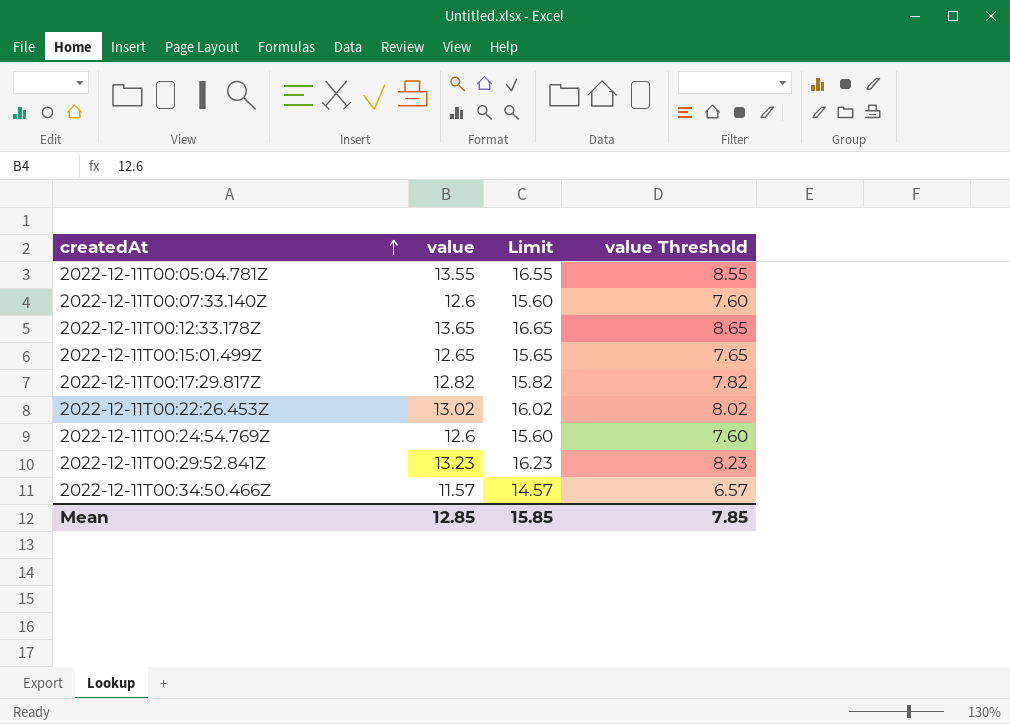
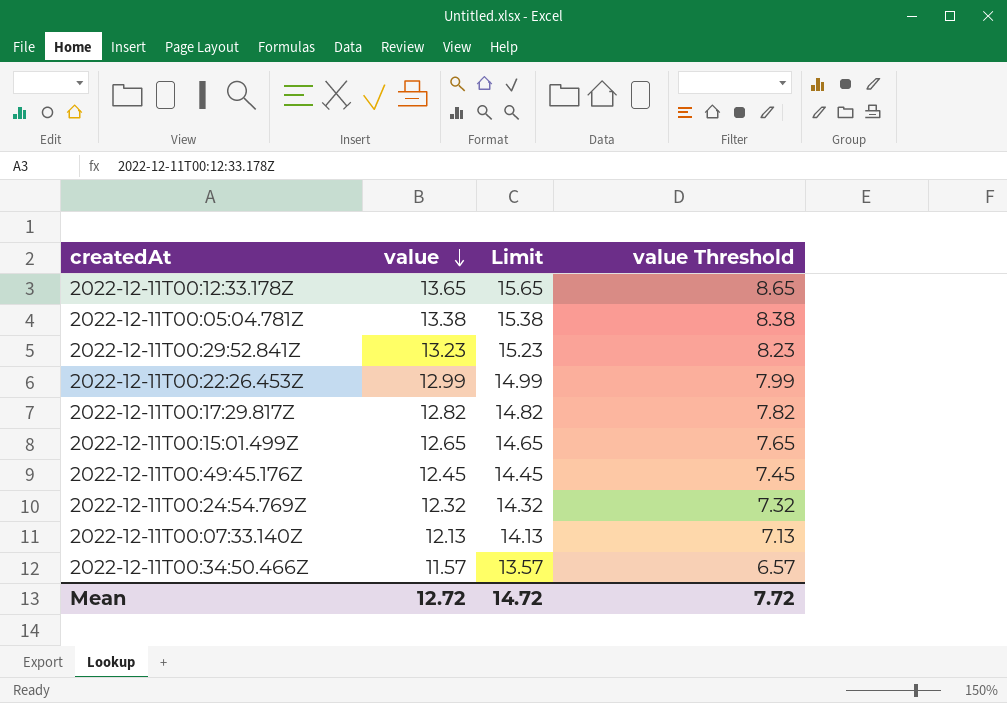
row order: createdAt ascending -> value descending
column Limit | formula: [value] + 3 -> [value] + 2
2022-12-11T00:05:04.781Z | value: 13.55 -> 13.38
2022-12-11T00:05:04.781Z | value Threshold: 8.55 -> 8.38
2022-12-11T00:22:26.453Z | value: 13.02 -> 12.99
2022-12-11T00:22:26.453Z | value Threshold: 8.02 -> 7.99
row 2022-12-11T00:49:45.176Z: none -> 12.45 | 14.45 | 7.45
2022-12-11T00:24:54.769Z | value: 12.6 -> 12.32
2022-12-11T00:24:54.769Z | value Threshold: 7.60 -> 7.32
2022-12-11T00:07:33.140Z | value: 12.6 -> 12.13
2022-12-11T00:07:33.140Z | value Threshold: 7.60 -> 7.13
Mean | value: 12.85 -> 12.72
Mean | Limit: 15.85 -> 14.72
Mean | value Threshold: 7.85 -> 7.72

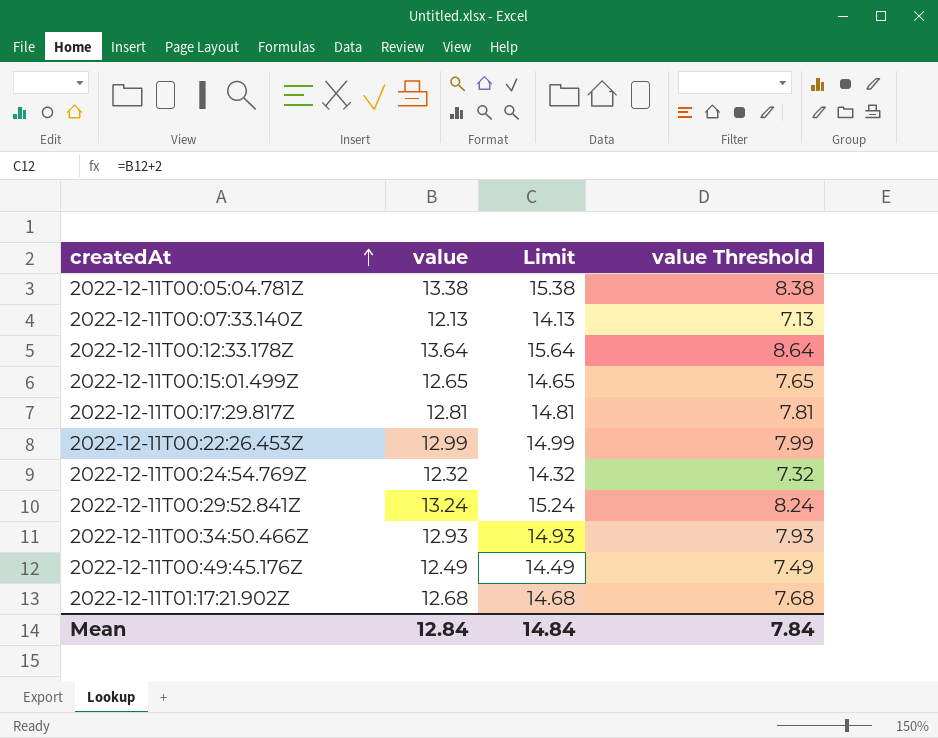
row order: value descending -> createdAt ascending
2022-12-11T00:12:33.178Z | value: 13.65 -> 13.64
2022-12-11T00:12:33.178Z | Limit: 15.65 -> 15.64
2022-12-11T00:12:33.178Z | value Threshold: 8.65 -> 8.64
2022-12-11T00:17:29.817Z | value: 12.82 -> 12.81
2022-12-11T00:17:29.817Z | Limit: 14.82 -> 14.81
2022-12-11T00:17:29.817Z | value Threshold: 7.82 -> 7.81
2022-12-11T00:29:52.841Z | value: 13.23 -> 13.24
2022-12-11T00:29:52.841Z | Limit: 15.23 -> 15.24
2022-12-11T00:29:52.841Z | value Threshold: 8.23 -> 8.24
2022-12-11T00:34:50.466Z | value: 11.57 -> 12.93
2022-12-11T00:34:50.466Z | Limit: 13.57 -> 14.93
2022-12-11T00:34:50.466Z | value Threshold: 6.57 -> 7.93
2022-12-11T00:49:45.176Z | value: 12.45 -> 12.49
2022-12-11T00:49:45.176Z | Limit: 14.45 -> 14.49
2022-12-11T00:49:45.176Z | value Threshold: 7.45 -> 7.49
row 2022-12-11T01:17:21.902Z: none -> 12.68 | 14.68 | 7.68
Mean | value: 12.72 -> 12.84
Mean | Limit: 14.72 -> 14.84
Mean | value Threshold: 7.72 -> 7.84

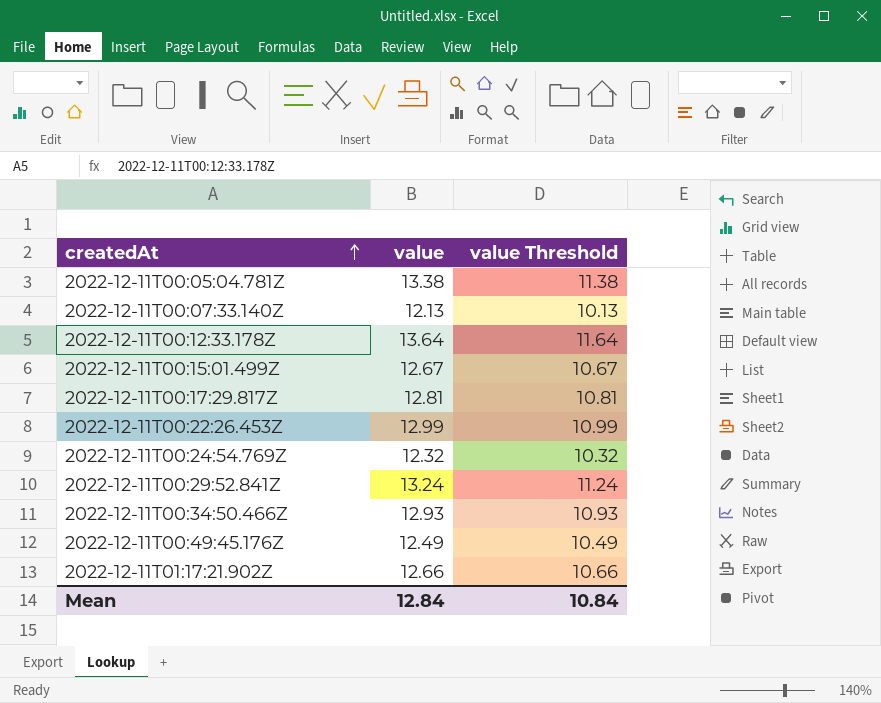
column Limit | formula: [value] + 2 -> none
column value Threshold | formula: [value] - 5 -> [value] - 2
2022-12-11T00:15:01.499Z | value: 12.65 -> 12.67
2022-12-11T01:17:21.902Z | value: 12.68 -> 12.66
Mean | value Threshold: 7.84 -> 10.84

